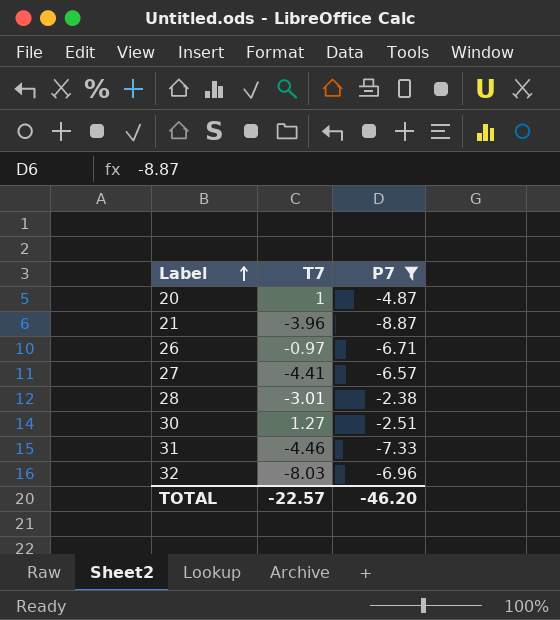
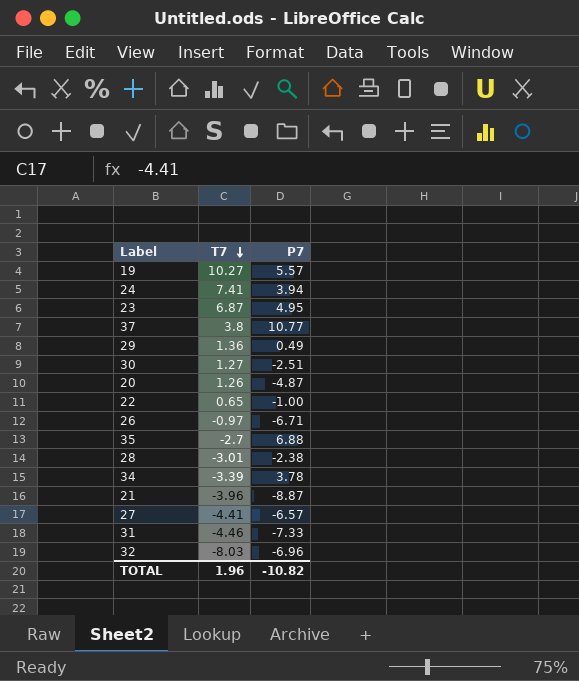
filter: P7 <= -2.38 -> none
row order: Label ascending -> T7 descending
20 | T7: 1 -> 1.26
TOTAL | T7: -22.57 -> 1.96
TOTAL | P7: -46.20 -> -10.82

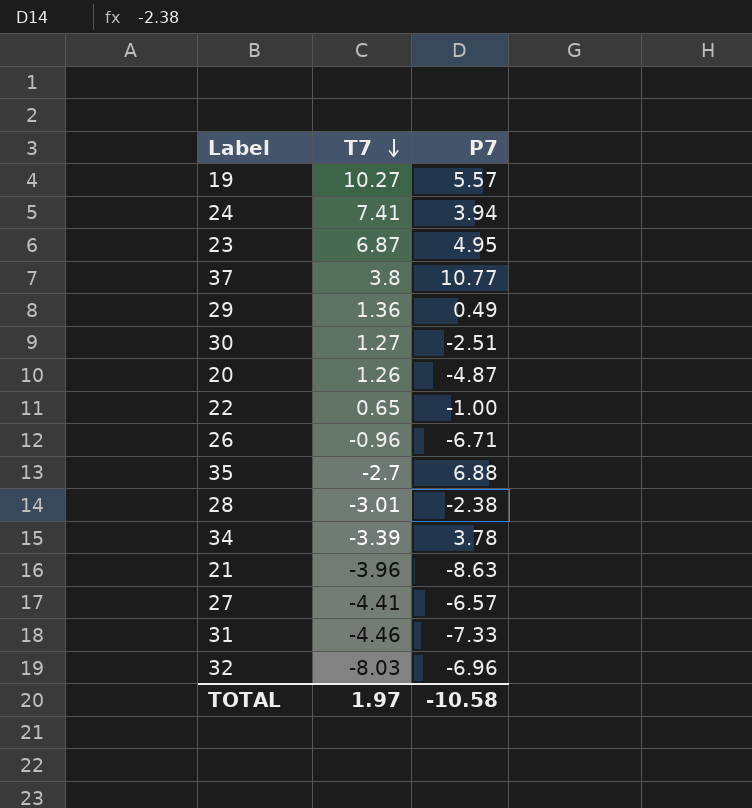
26 | T7: -0.97 -> -0.96
21 | P7: -8.87 -> -8.63
TOTAL | T7: 1.96 -> 1.97
TOTAL | P7: -10.82 -> -10.58

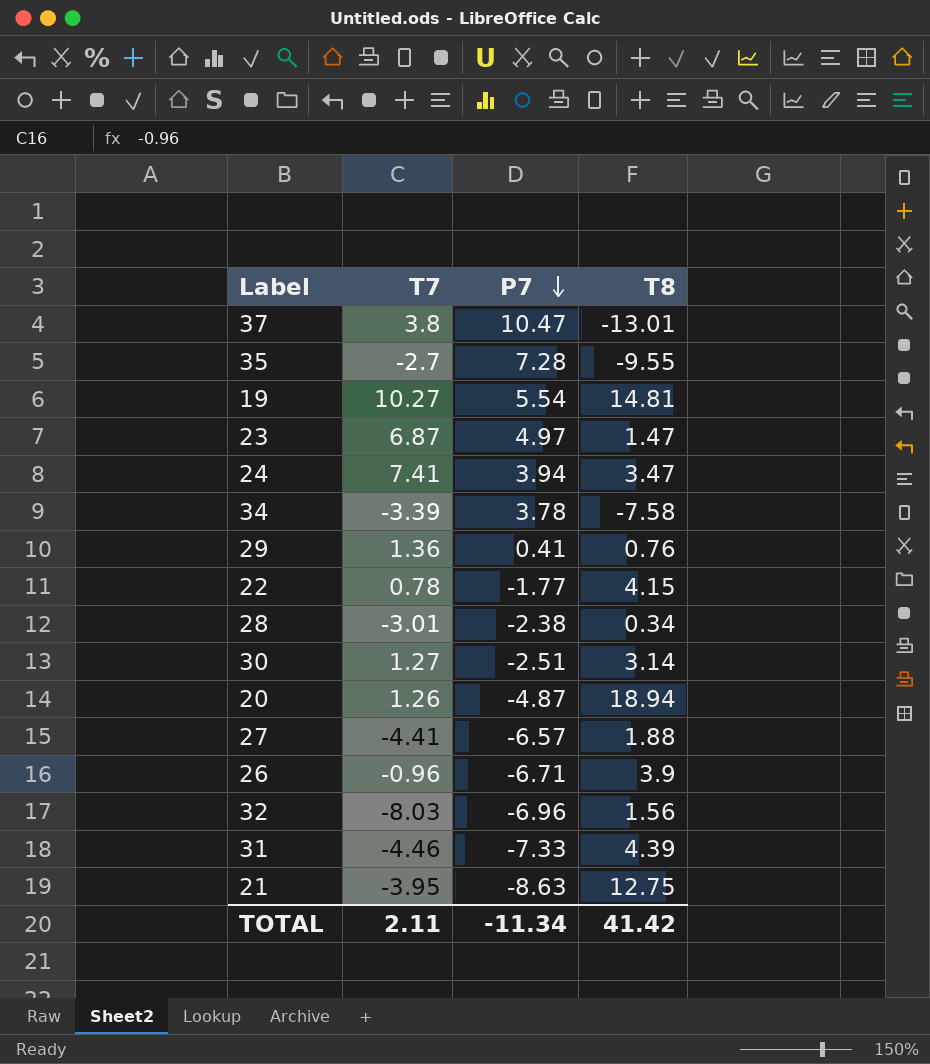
row order: T7 descending -> P7 descending
column T8 | position: none -> 4
37 | P7: 10.77 -> 10.47
35 | P7: 6.88 -> 7.28
19 | P7: 5.57 -> 5.54
23 | P7: 4.95 -> 4.97
29 | P7: 0.49 -> 0.41
22 | T7: 0.65 -> 0.78
22 | P7: -1.00 -> -1.77
21 | T7: -3.96 -> -3.95
TOTAL | T7: 1.97 -> 2.11
TOTAL | P7: -10.58 -> -11.34

